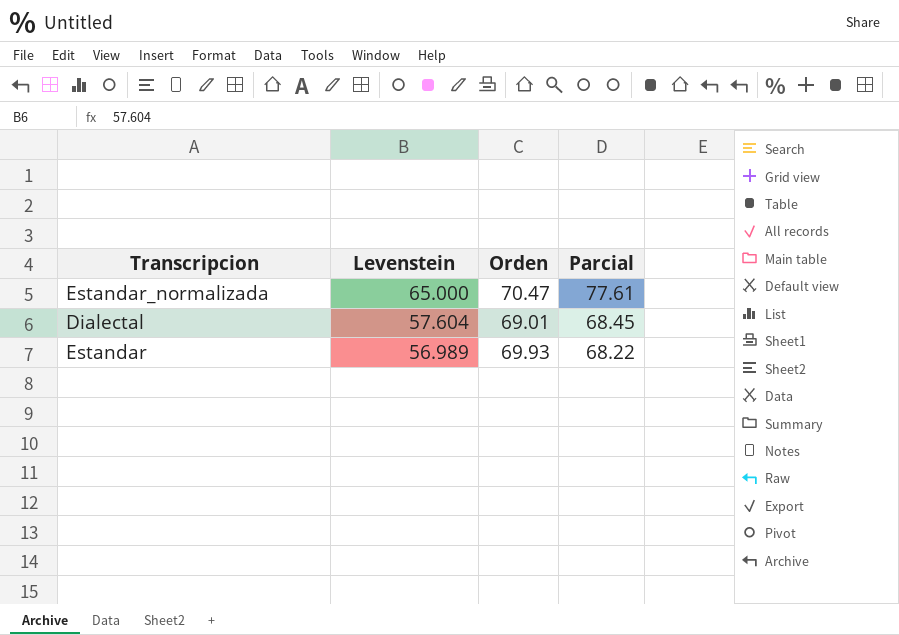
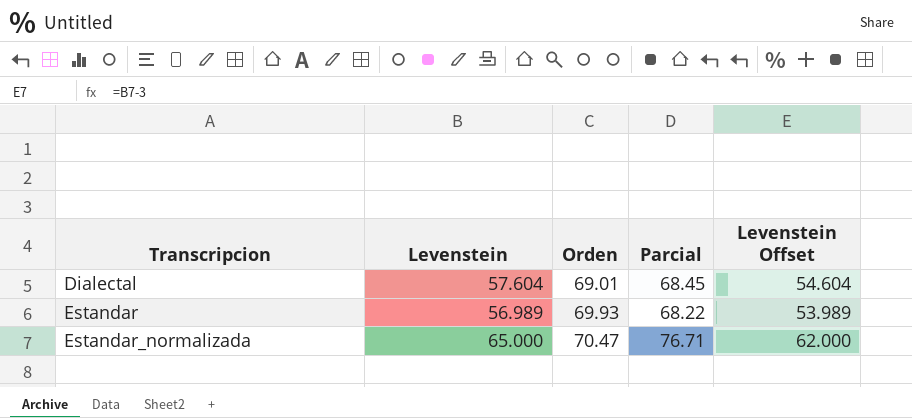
row order: Levenstein descending -> Transcripcion ascending
column Levenstein Offset | formula: none -> [Levenstein] - 3
Estandar_normalizada | Parcial: 77.61 -> 76.71

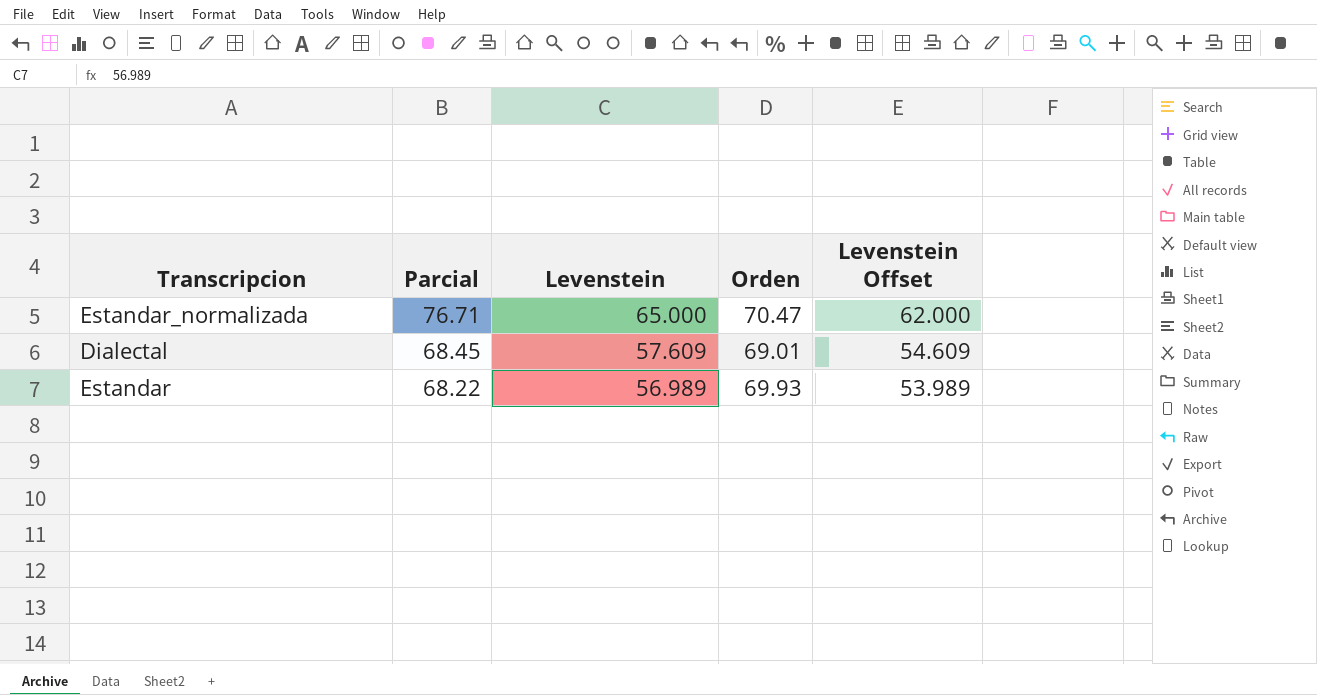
row order: Transcripcion ascending -> Parcial descending
column Parcial | position: 4 -> 2
Dialectal | Levenstein: 57.604 -> 57.609
Dialectal | Levenstein Offset: 54.604 -> 54.609

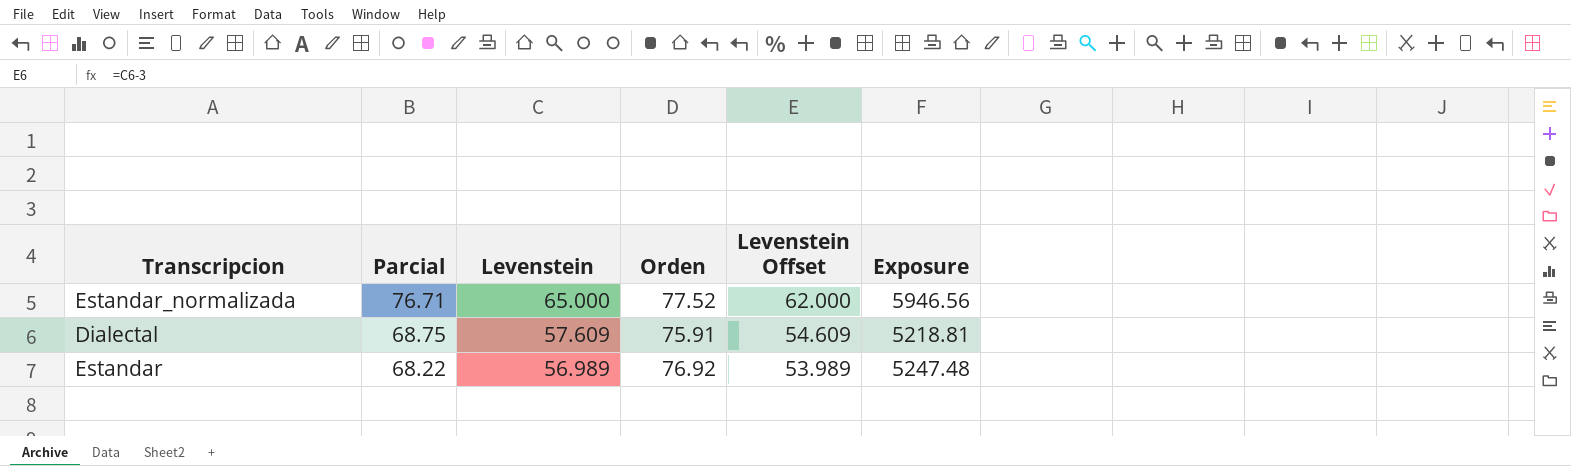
column Exposure | formula: none -> [Parcial] * [Orden]
Estandar_normalizada | Orden: 70.47 -> 77.52
Dialectal | Parcial: 68.45 -> 68.75
Dialectal | Orden: 69.01 -> 75.91
Estandar | Orden: 69.93 -> 76.92

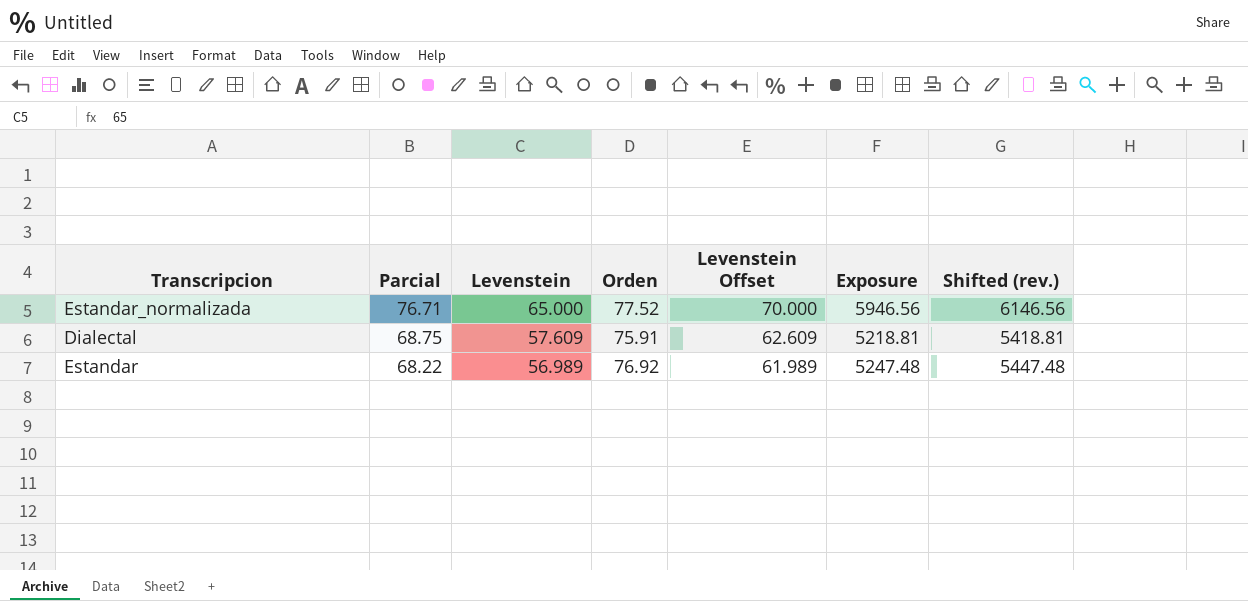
column Levenstein Offset | formula: [Levenstein] - 3 -> [Levenstein] + 5
column Shifted (rev.) | formula: none -> [Exposure] + 200

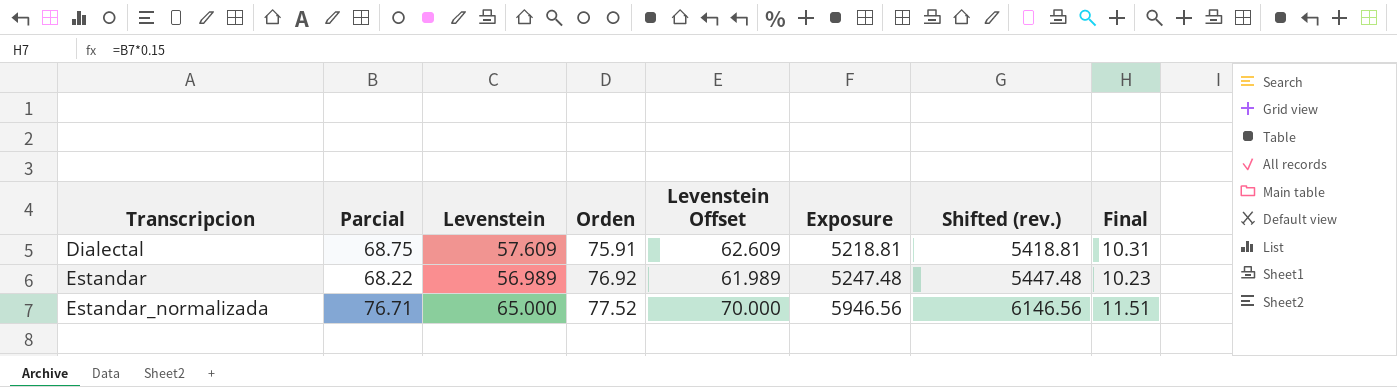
row order: Parcial descending -> Transcripcion ascending
column Final | formula: none -> [Parcial] * 0.15

